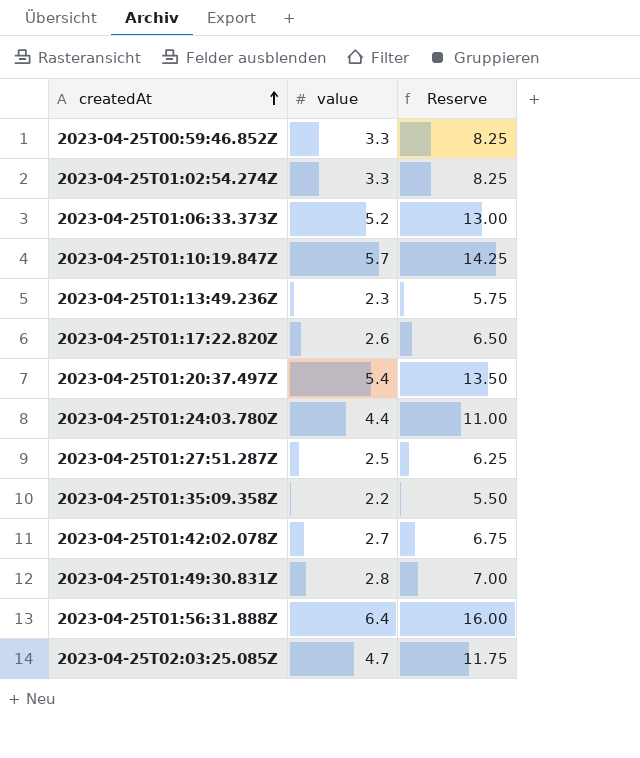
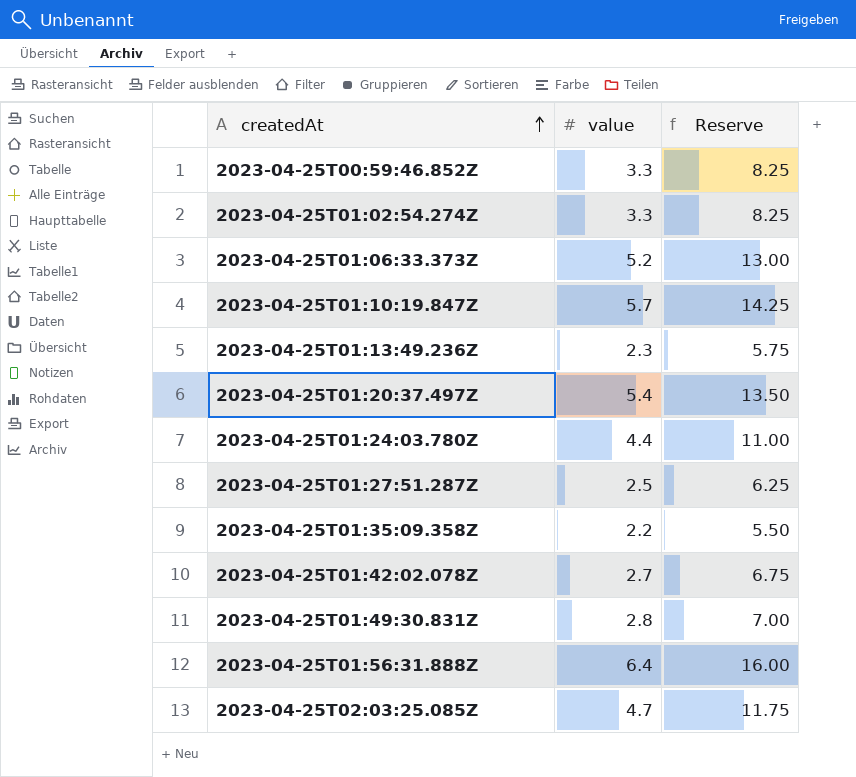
row 2023-04-25T01:17:22.820Z: 2.6 | 6.50 -> none

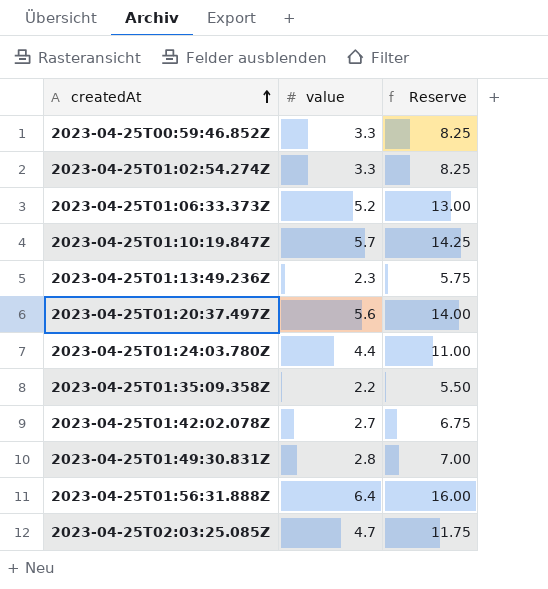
row 2023-04-25T01:27:51.287Z: 2.5 | 6.25 -> none
2023-04-25T01:20:37.497Z | value: 5.4 -> 5.6
2023-04-25T01:20:37.497Z | Reserve: 13.50 -> 14.00

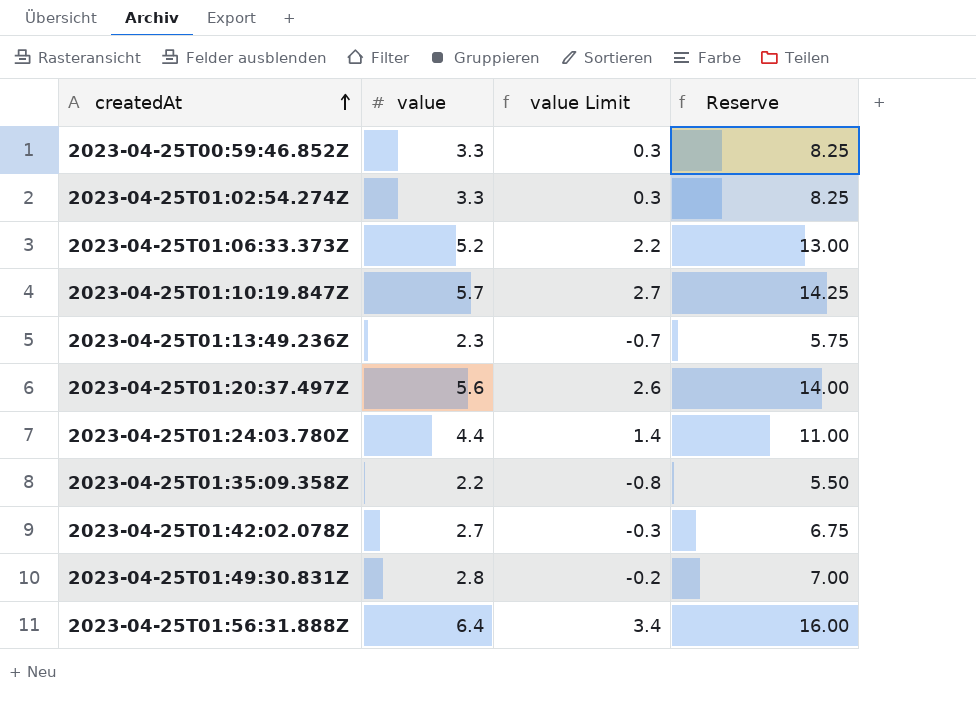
column value Limit | formula: none -> [value] - 3
row 2023-04-25T02:03:25.085Z: 4.7 | 11.75 -> none

